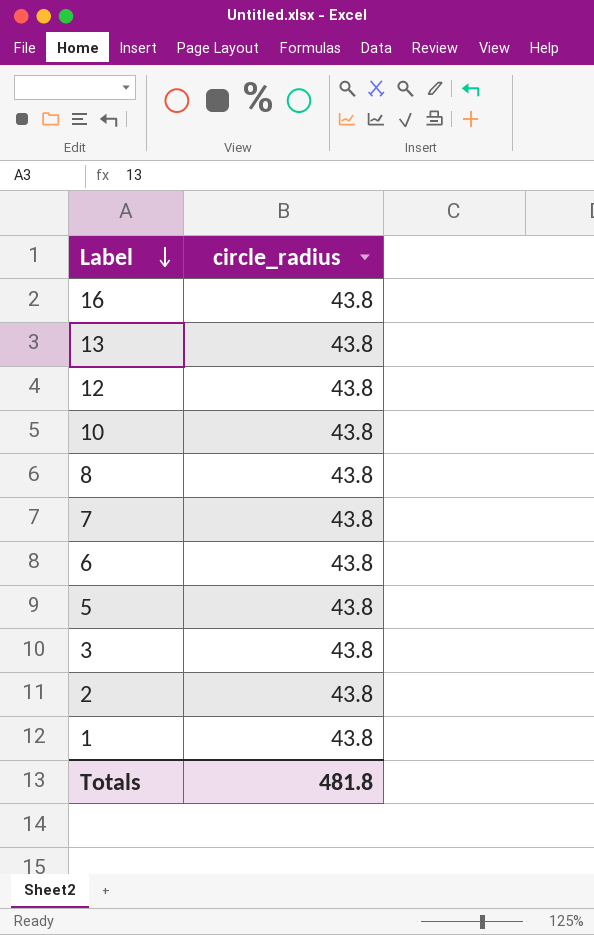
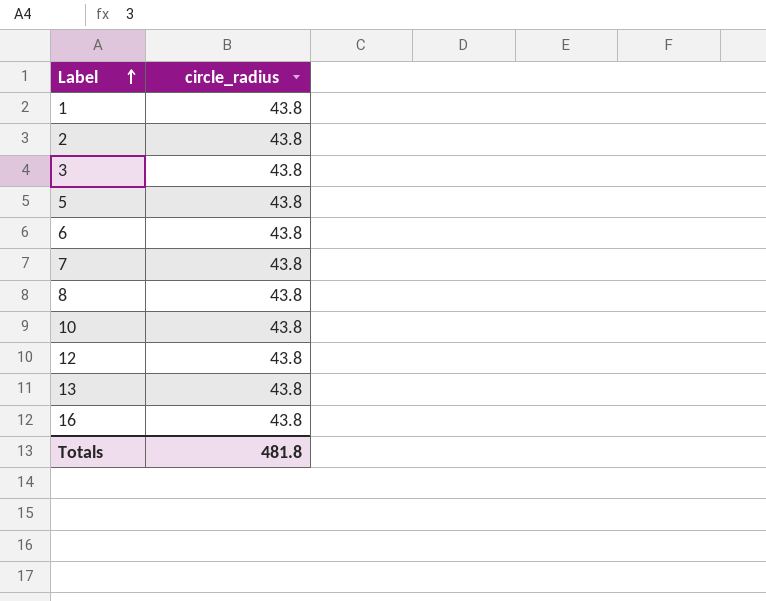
row order: Label descending -> Label ascending

